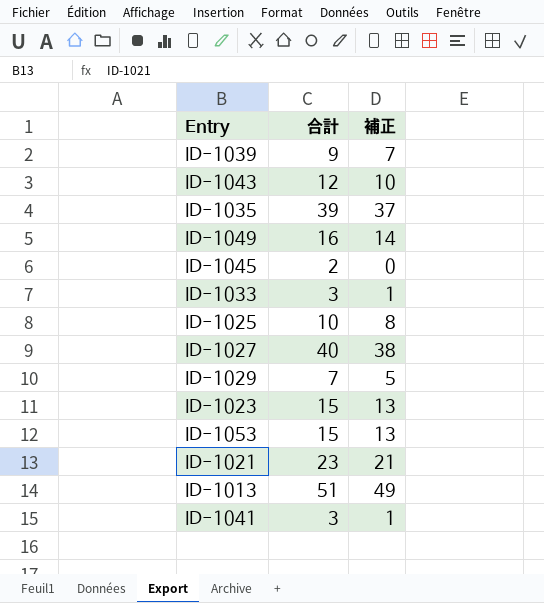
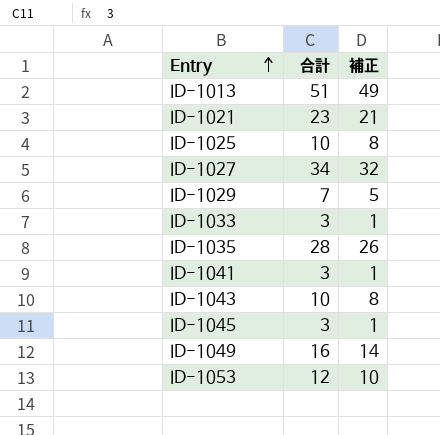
row order: none -> Entry ascending
row ID-1039: 9 | 7 -> none
row ID-1023: 15 | 13 -> none
ID-1027 | 合計: 40 -> 34
ID-1027 | 補正: 38 -> 32
ID-1035 | 合計: 39 -> 28
ID-1035 | 補正: 37 -> 26
ID-1043 | 合計: 12 -> 10
ID-1043 | 補正: 10 -> 8
ID-1045 | 合計: 2 -> 3
ID-1045 | 補正: 0 -> 1
ID-1053 | 合計: 15 -> 12
ID-1053 | 補正: 13 -> 10

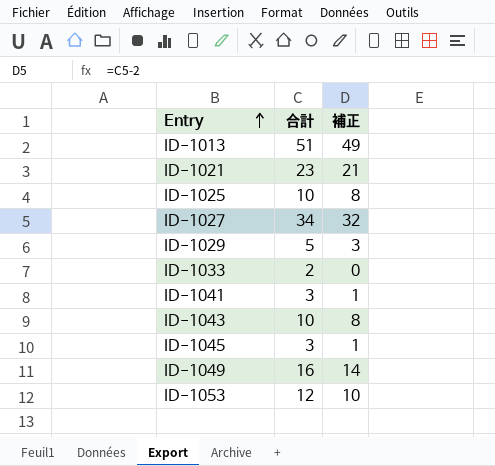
row ID-1035: 28 | 26 -> none
ID-1029 | 合計: 7 -> 5
ID-1029 | 補正: 5 -> 3
ID-1033 | 合計: 3 -> 2
ID-1033 | 補正: 1 -> 0

